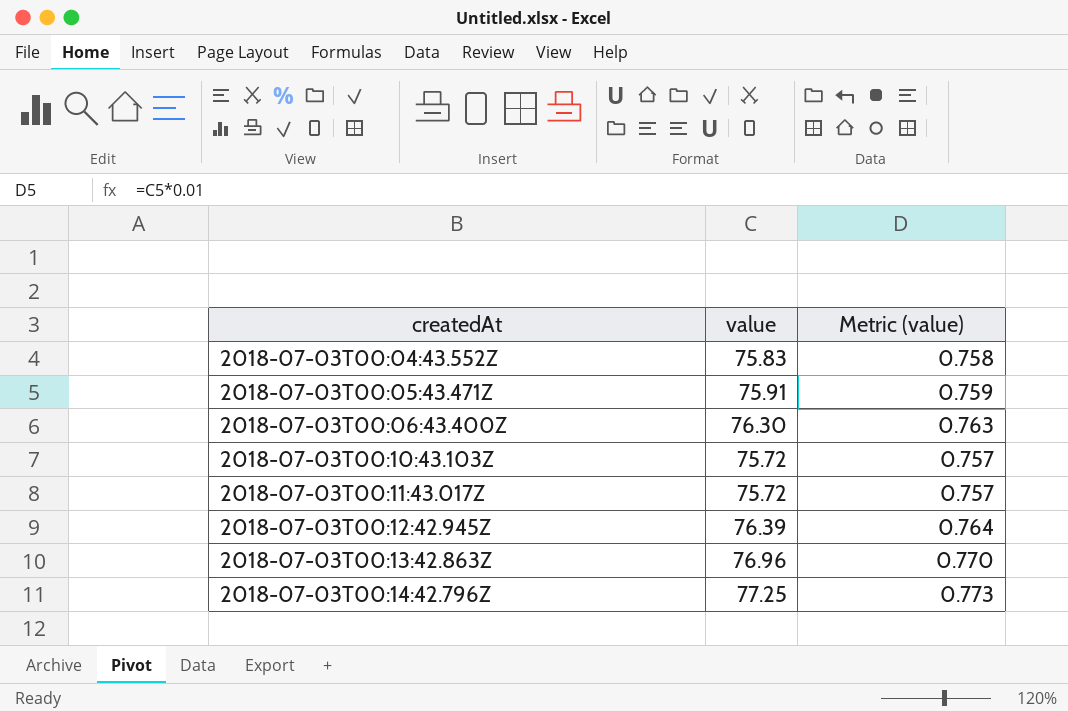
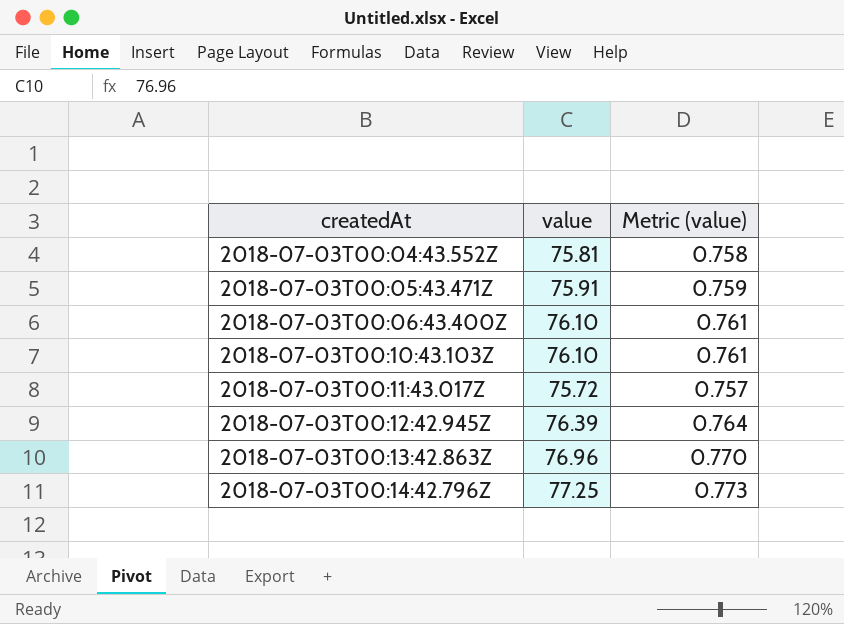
2018-07-03T00:04:43.552Z | value: 75.83 -> 75.81
2018-07-03T00:06:43.400Z | value: 76.30 -> 76.10
2018-07-03T00:06:43.400Z | Metric (value): 0.763 -> 0.761
2018-07-03T00:10:43.103Z | value: 75.72 -> 76.10
2018-07-03T00:10:43.103Z | Metric (value): 0.757 -> 0.761

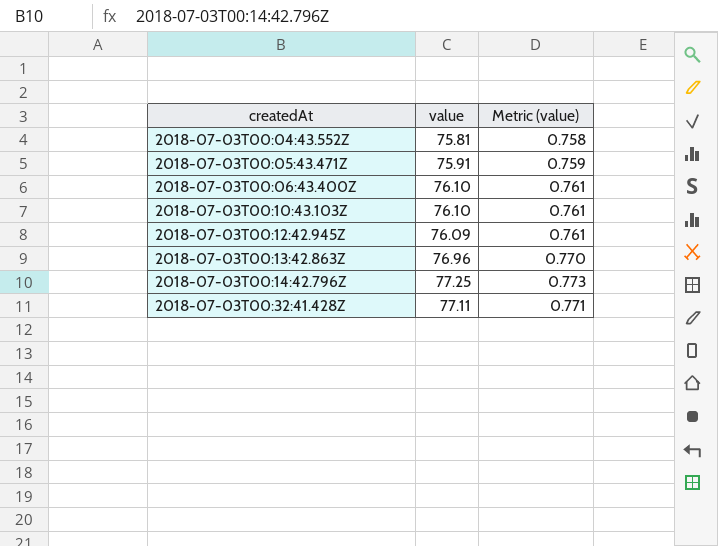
row 2018-07-03T00:11:43.017Z: 75.72 | 0.757 -> none
2018-07-03T00:12:42.945Z | value: 76.39 -> 76.09
2018-07-03T00:12:42.945Z | Metric (value): 0.764 -> 0.761
row 2018-07-03T00:32:41.428Z: none -> 77.11 | 0.771

